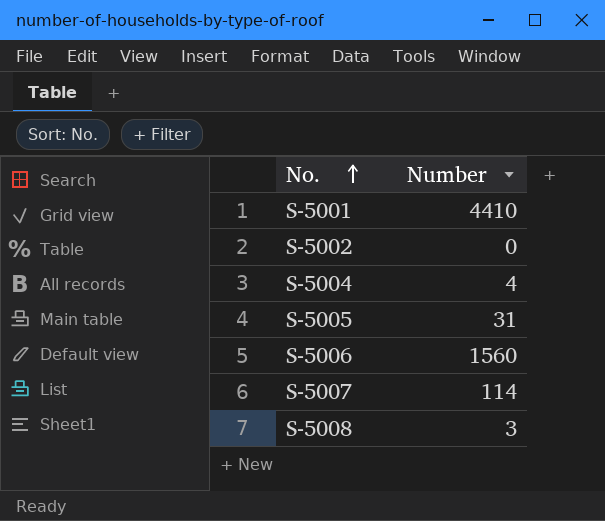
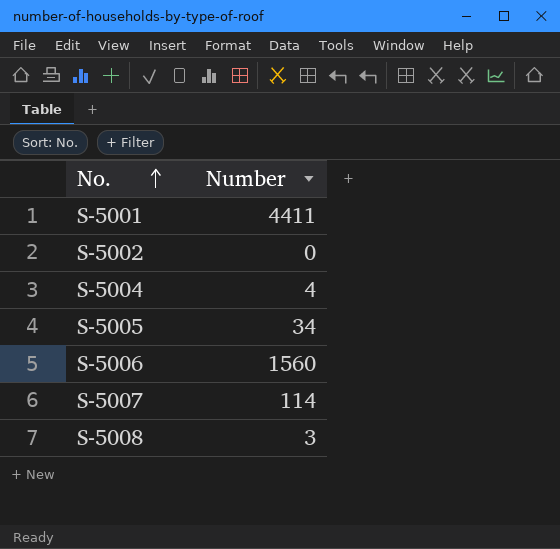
S-5001 | Number: 4410 -> 4411
S-5005 | Number: 31 -> 34

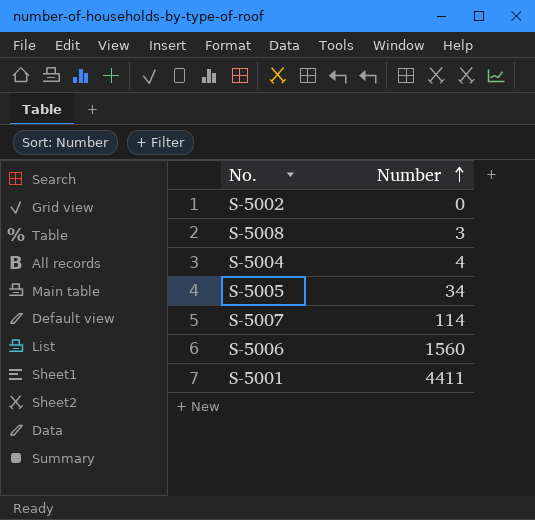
row order: No. ascending -> Number ascending

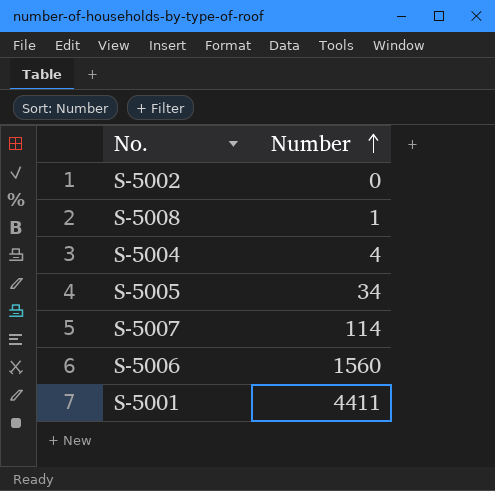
S-5008 | Number: 3 -> 1

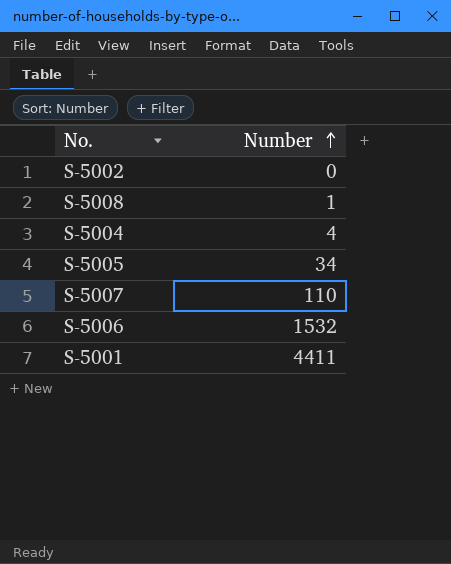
S-5007 | Number: 114 -> 110
S-5006 | Number: 1560 -> 1532

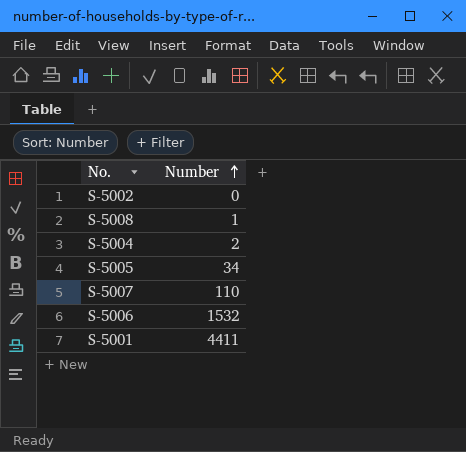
S-5004 | Number: 4 -> 2

